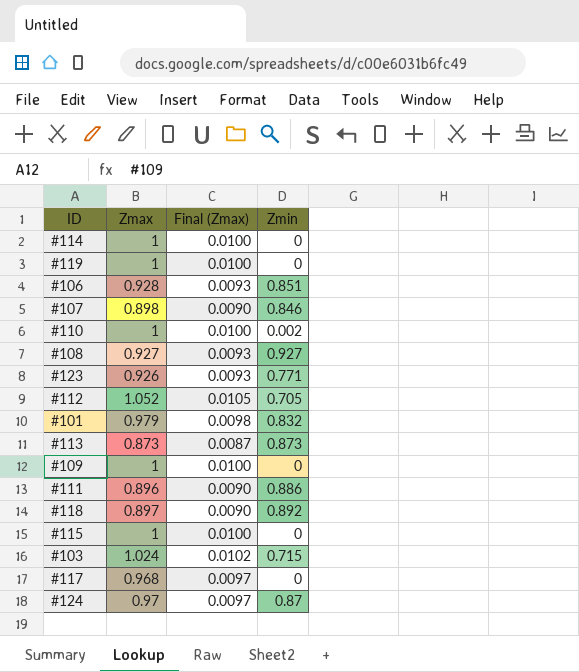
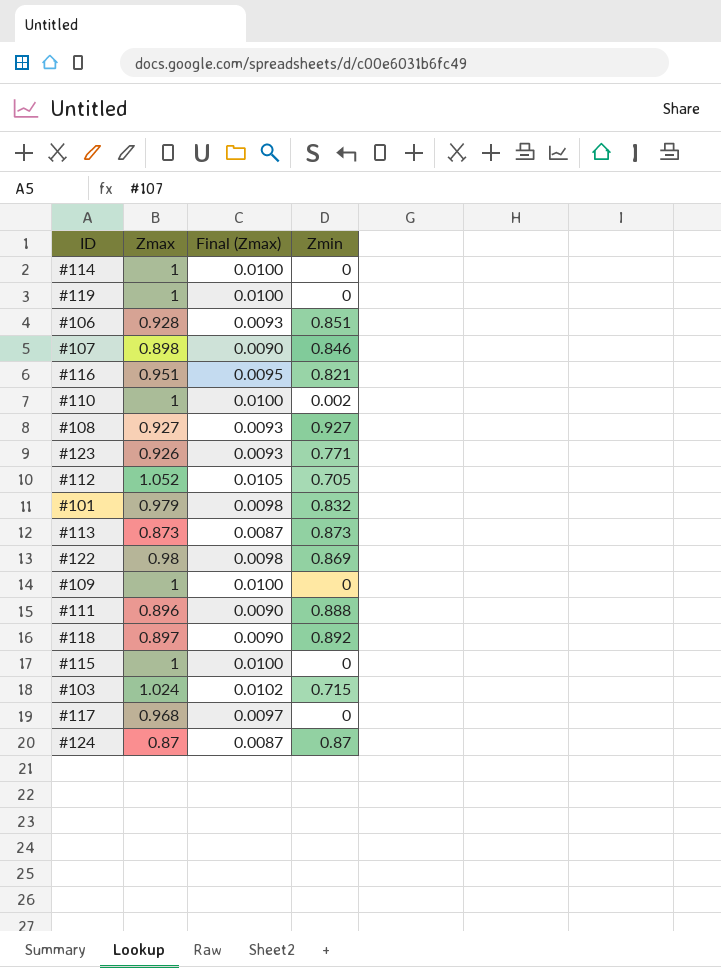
row #116: none -> 0.951 | 0.0095 | 0.821
row #122: none -> 0.98 | 0.0098 | 0.869
#111 | Zmin: 0.886 -> 0.888
#124 | Zmax: 0.97 -> 0.87
#124 | Final (Zmax): 0.0097 -> 0.0087

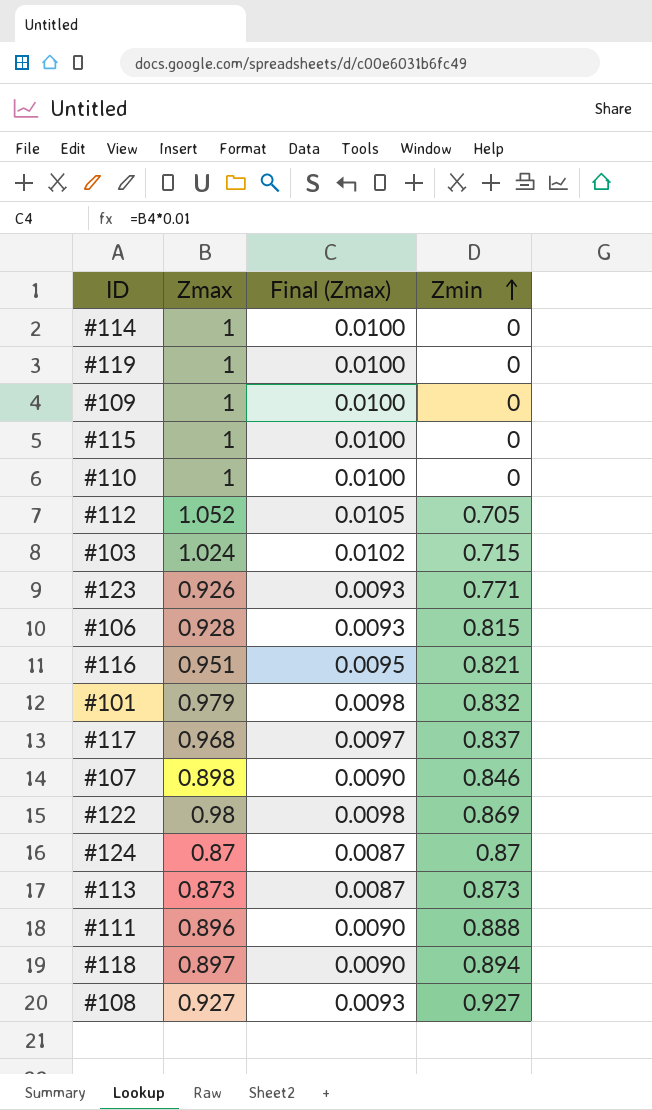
row order: none -> Zmin ascending
#110 | Zmin: 0.002 -> 0
#106 | Zmin: 0.851 -> 0.815
#117 | Zmin: 0 -> 0.837
#118 | Zmin: 0.892 -> 0.894

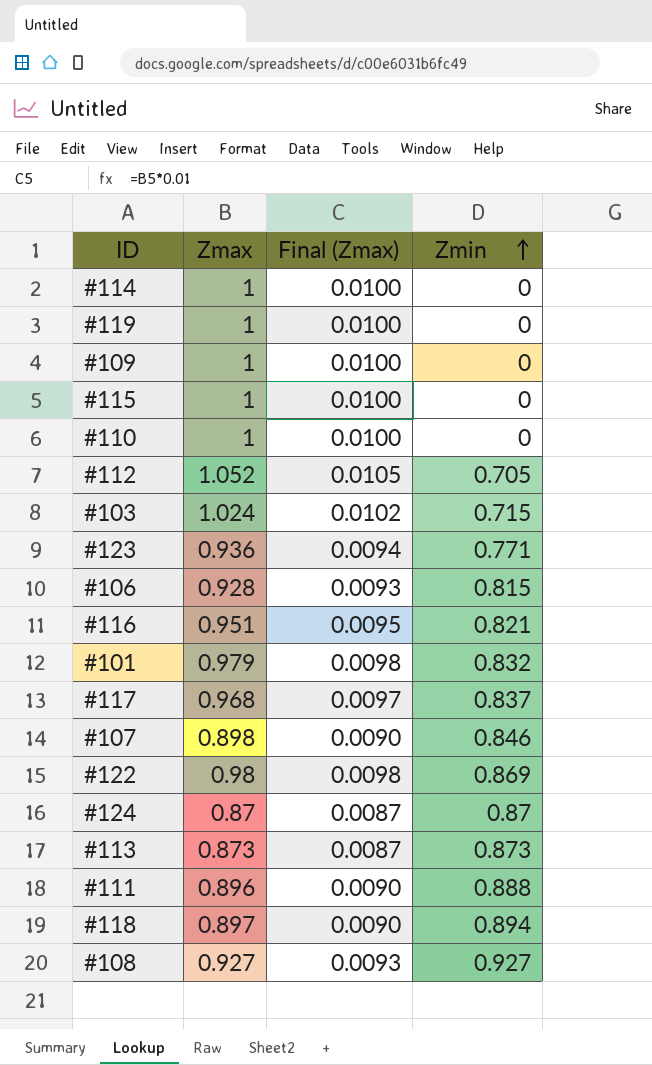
#123 | Zmax: 0.926 -> 0.936
#123 | Final (Zmax): 0.0093 -> 0.0094

